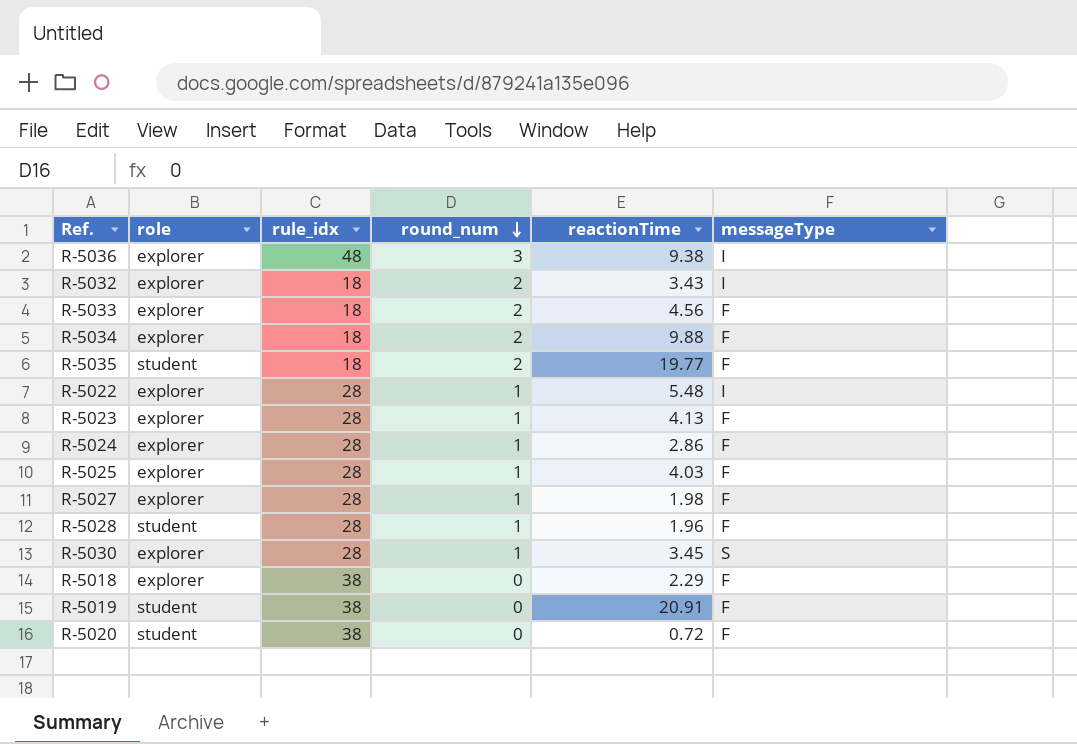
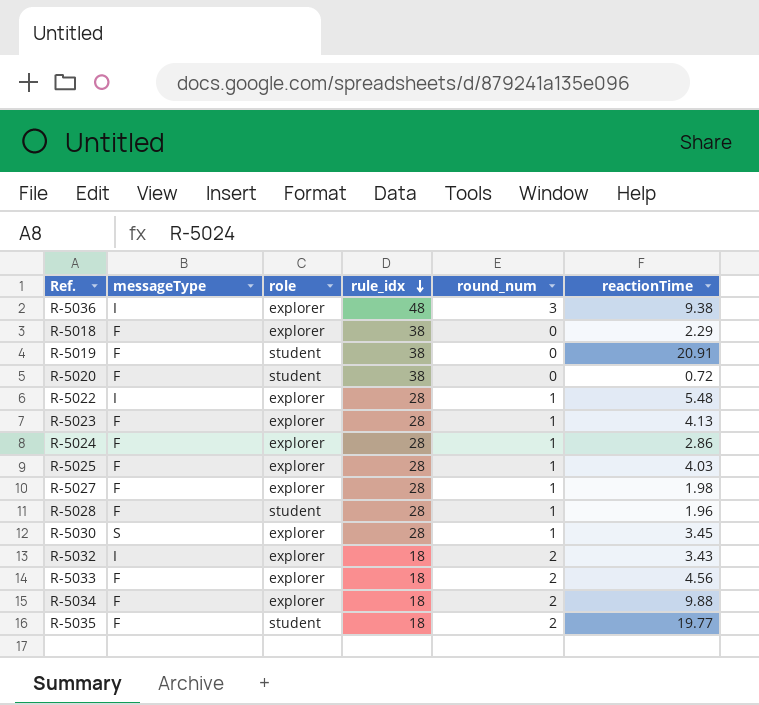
row order: round_num descending -> rule_idx descending
column messageType | position: 6 -> 2

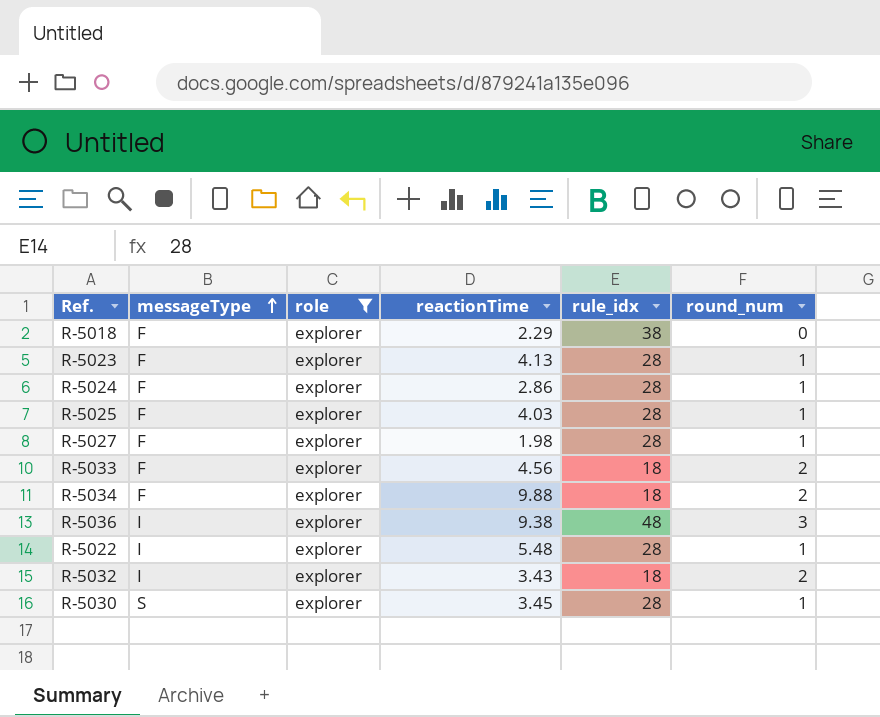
filter: none -> role = explorer
row order: rule_idx descending -> messageType ascending
column reactionTime | position: 6 -> 4

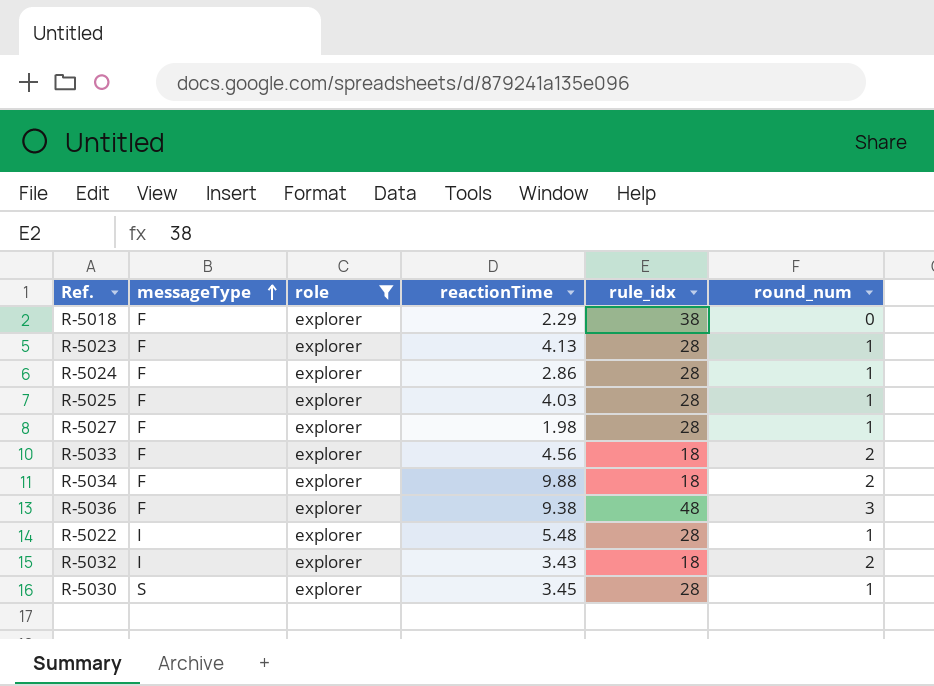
R-5036 | messageType: I -> F

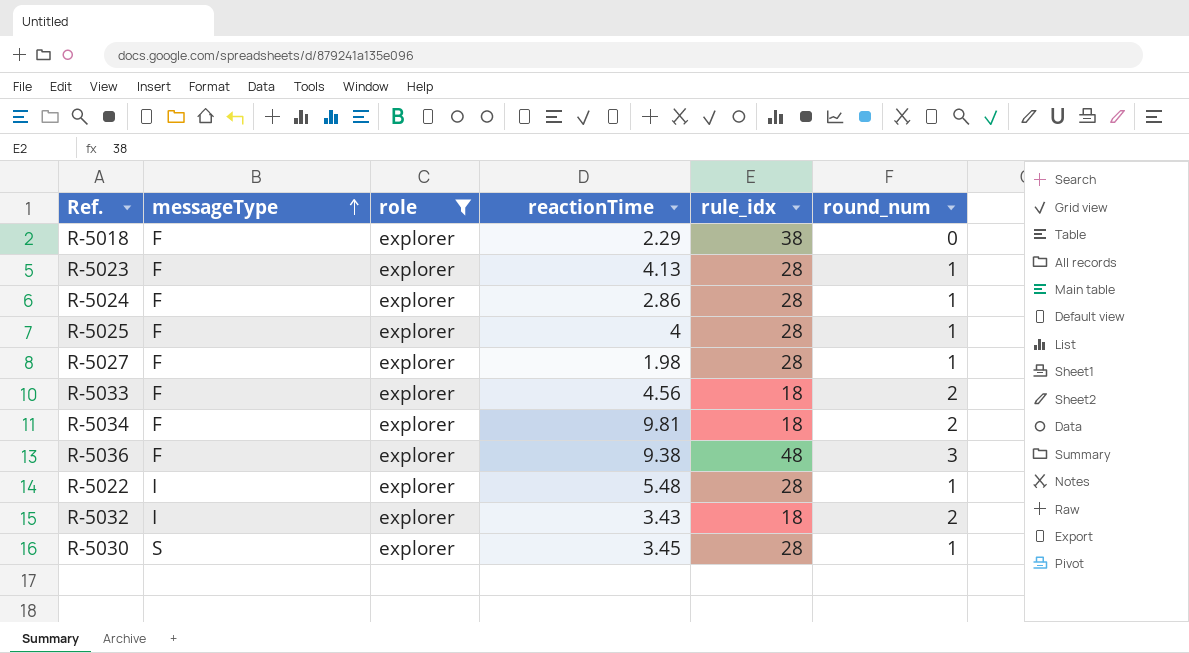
R-5025 | reactionTime: 4.03 -> 4
R-5034 | reactionTime: 9.88 -> 9.81

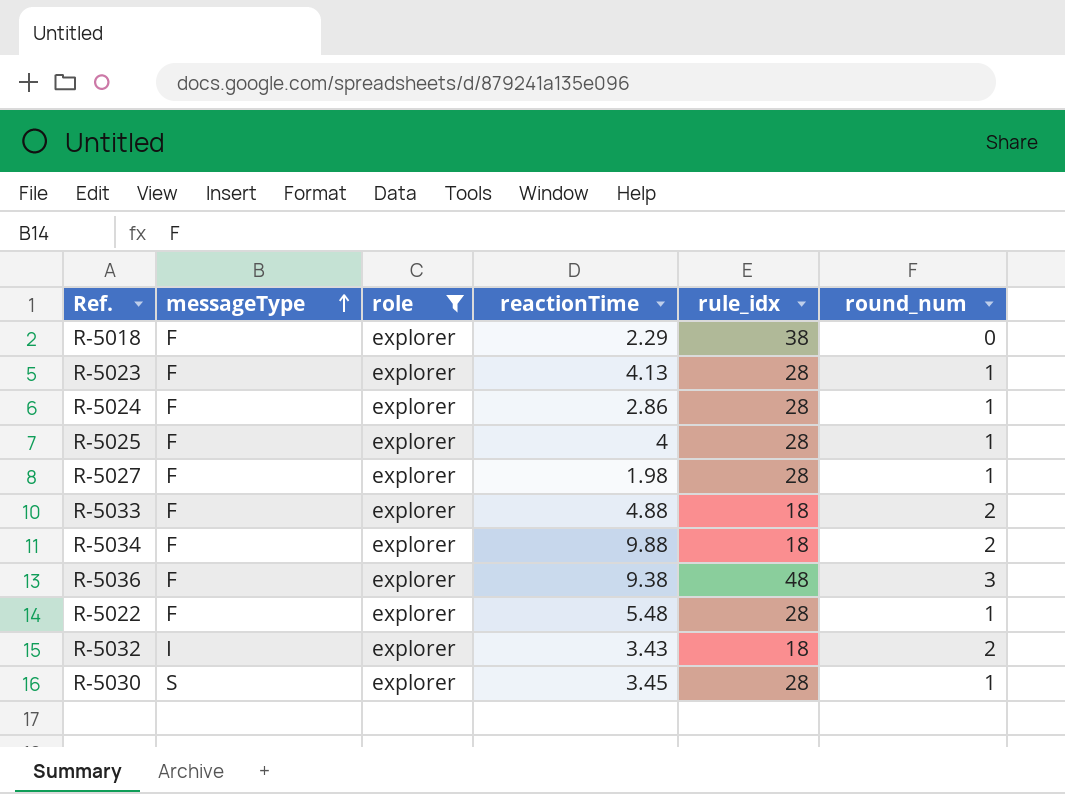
R-5033 | reactionTime: 4.56 -> 4.88
R-5034 | reactionTime: 9.81 -> 9.88
R-5022 | messageType: I -> F

